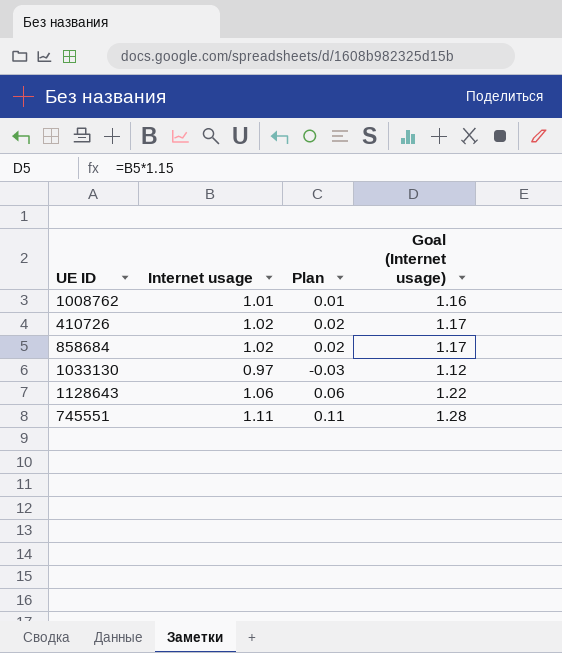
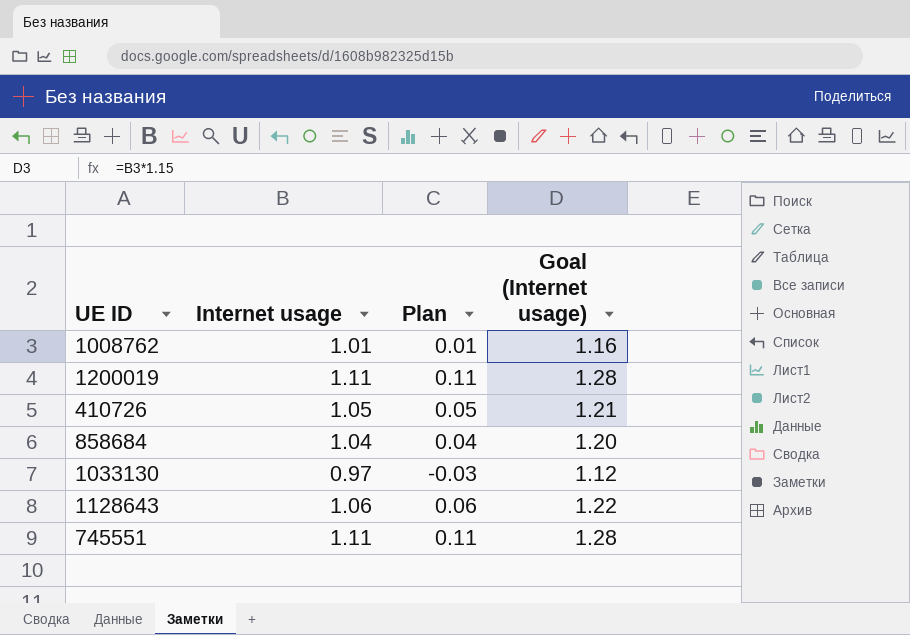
row 1200019: none -> 1.11 | 0.11 | 1.28
410726 | Internet usage: 1.02 -> 1.05
410726 | Plan: 0.02 -> 0.05
410726 | Goal (Internet usage): 1.17 -> 1.21
858684 | Internet usage: 1.02 -> 1.04
858684 | Plan: 0.02 -> 0.04
858684 | Goal (Internet usage): 1.17 -> 1.20

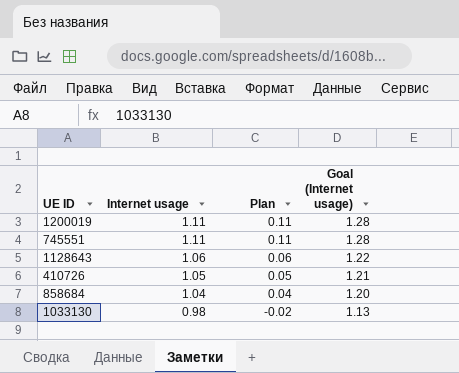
row order: none -> Internet usage descending
row 1008762: 1.01 | 0.01 | 1.16 -> none
1033130 | Internet usage: 0.97 -> 0.98
1033130 | Plan: -0.03 -> -0.02
1033130 | Goal (Internet usage): 1.12 -> 1.13

